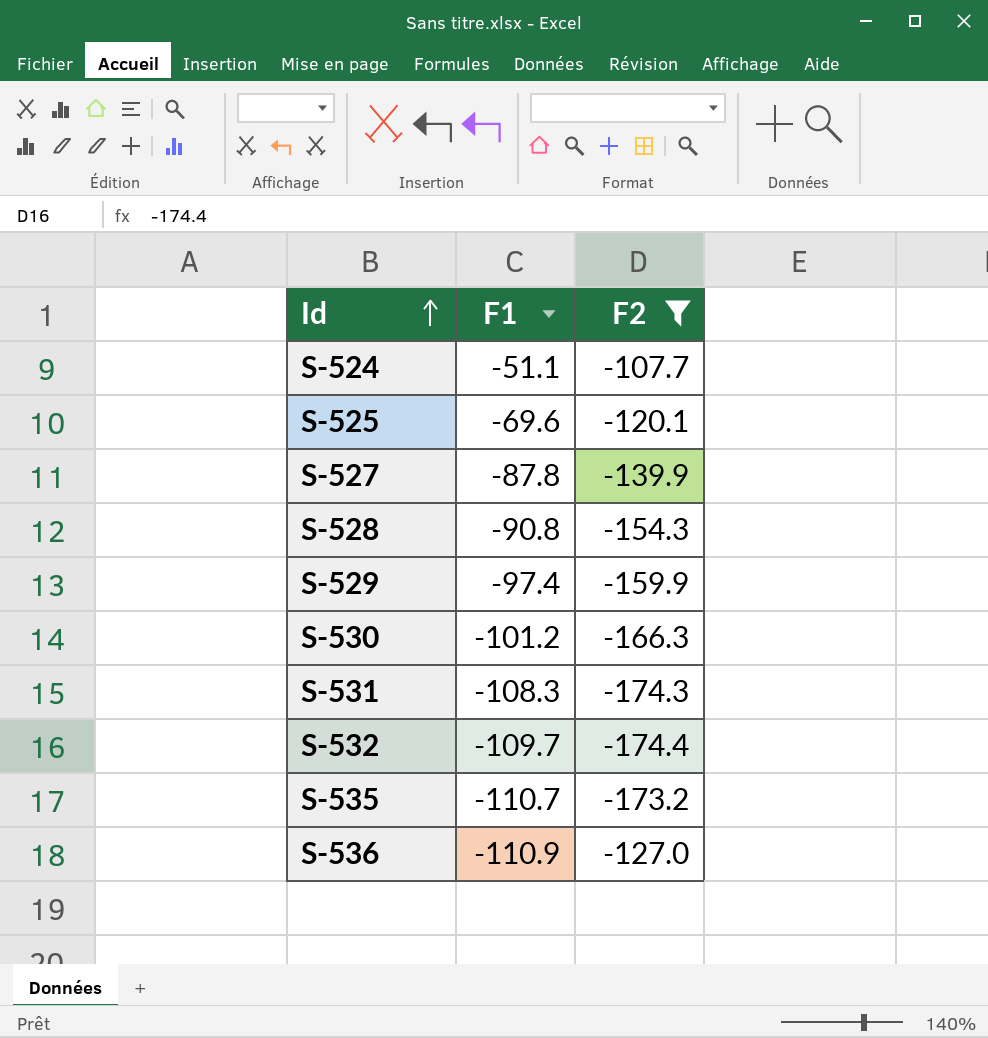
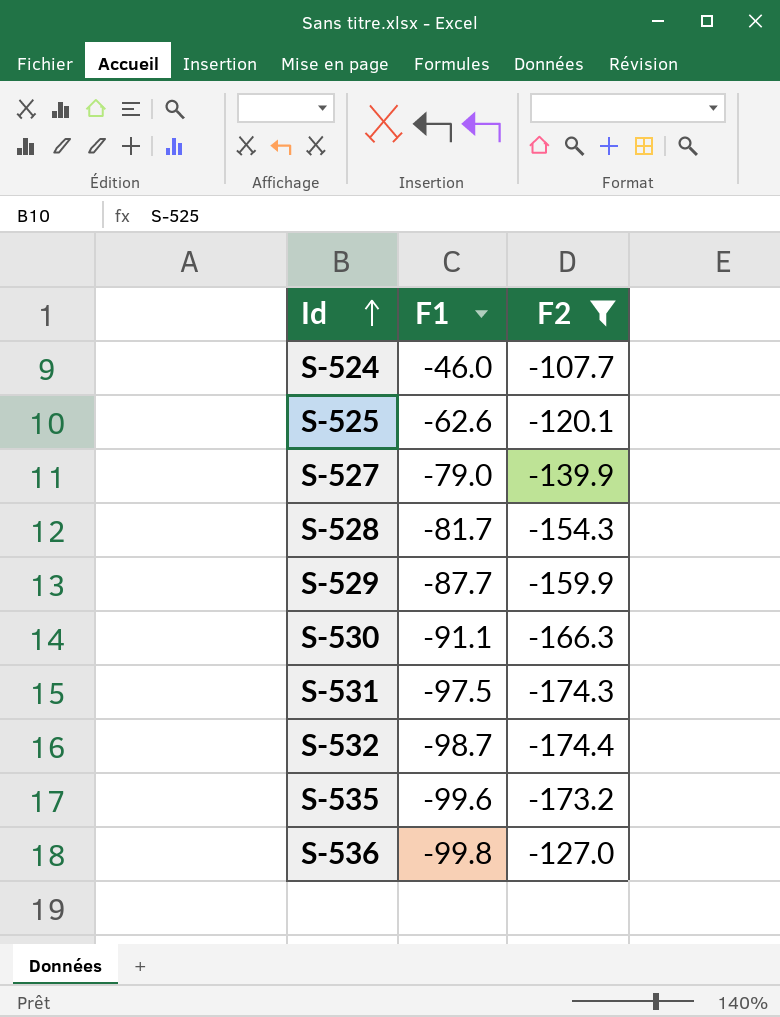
S-524 | F1: -51.1 -> -46.0
S-525 | F1: -69.6 -> -62.6
S-527 | F1: -87.8 -> -79.0
S-528 | F1: -90.8 -> -81.7
S-529 | F1: -97.4 -> -87.7
S-530 | F1: -101.2 -> -91.1
S-531 | F1: -108.3 -> -97.5
S-532 | F1: -109.7 -> -98.7
S-535 | F1: -110.7 -> -99.6
S-536 | F1: -110.9 -> -99.8

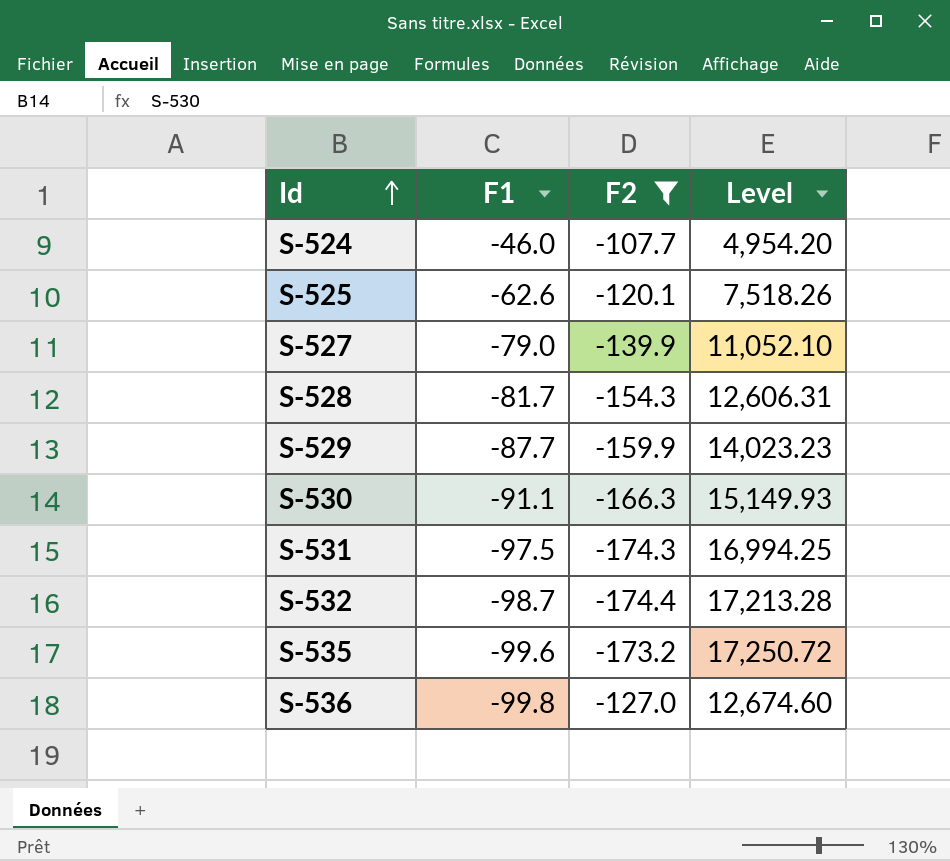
column Level | formula: none -> [F1] * [F2]

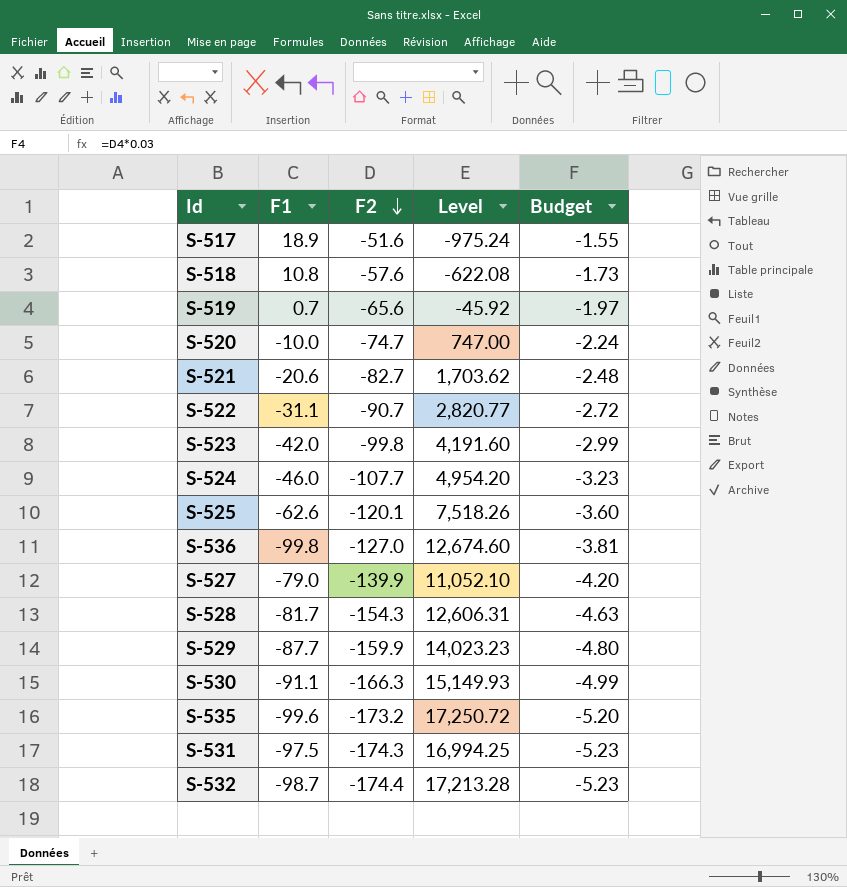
filter: F2 <= -107.7 -> none
row order: Id ascending -> F2 descending
column Budget | formula: none -> [F2] * 0.03

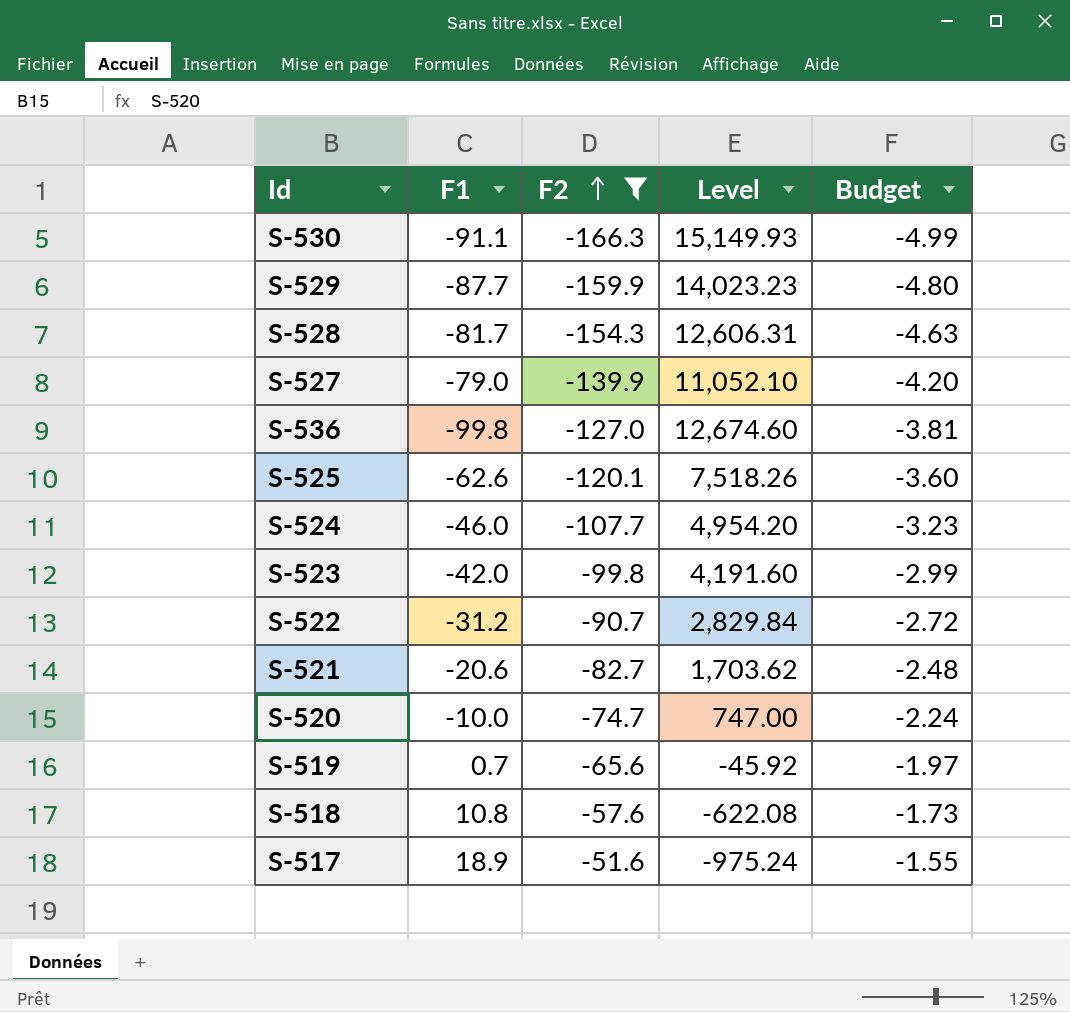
filter: none -> F2 >= -166.3
row order: F2 descending -> F2 ascending
S-522 | F1: -31.1 -> -31.2
S-522 | Level: 2,820.77 -> 2,829.84

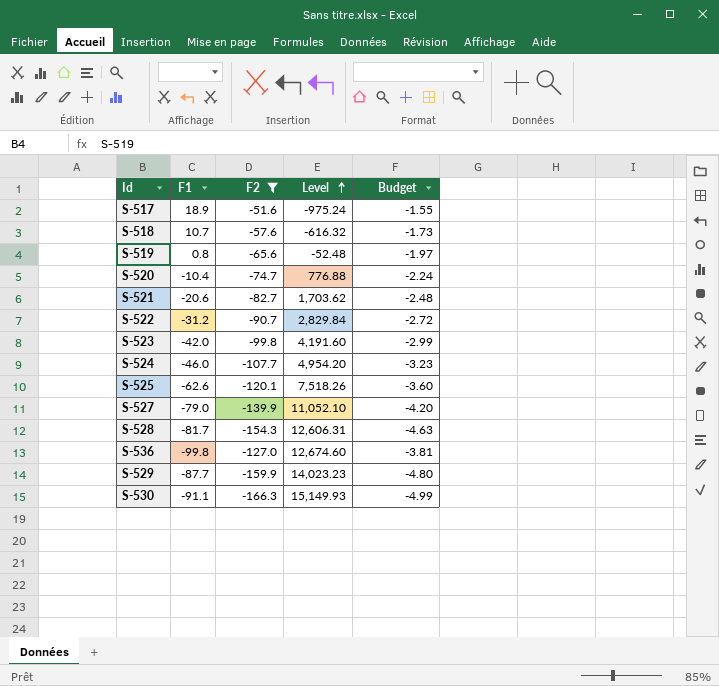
row order: F2 ascending -> Level ascending
S-518 | F1: 10.8 -> 10.7
S-518 | Level: -622.08 -> -616.32
S-519 | F1: 0.7 -> 0.8
S-519 | Level: -45.92 -> -52.48
S-520 | F1: -10.0 -> -10.4
S-520 | Level: 747.00 -> 776.88

